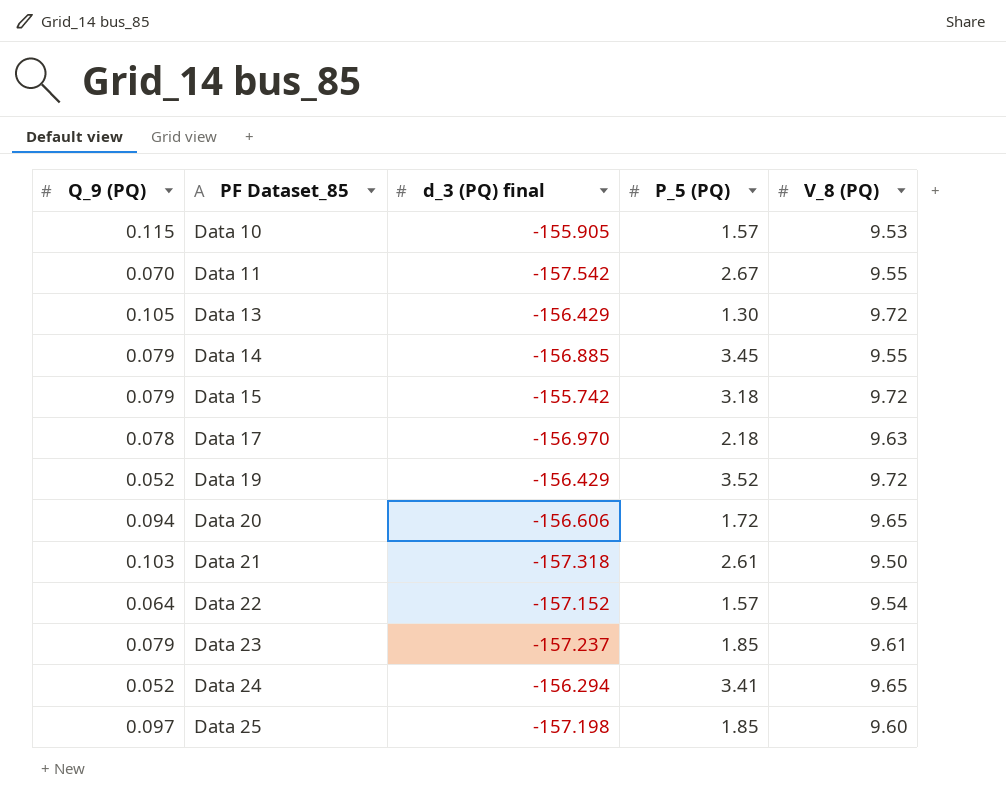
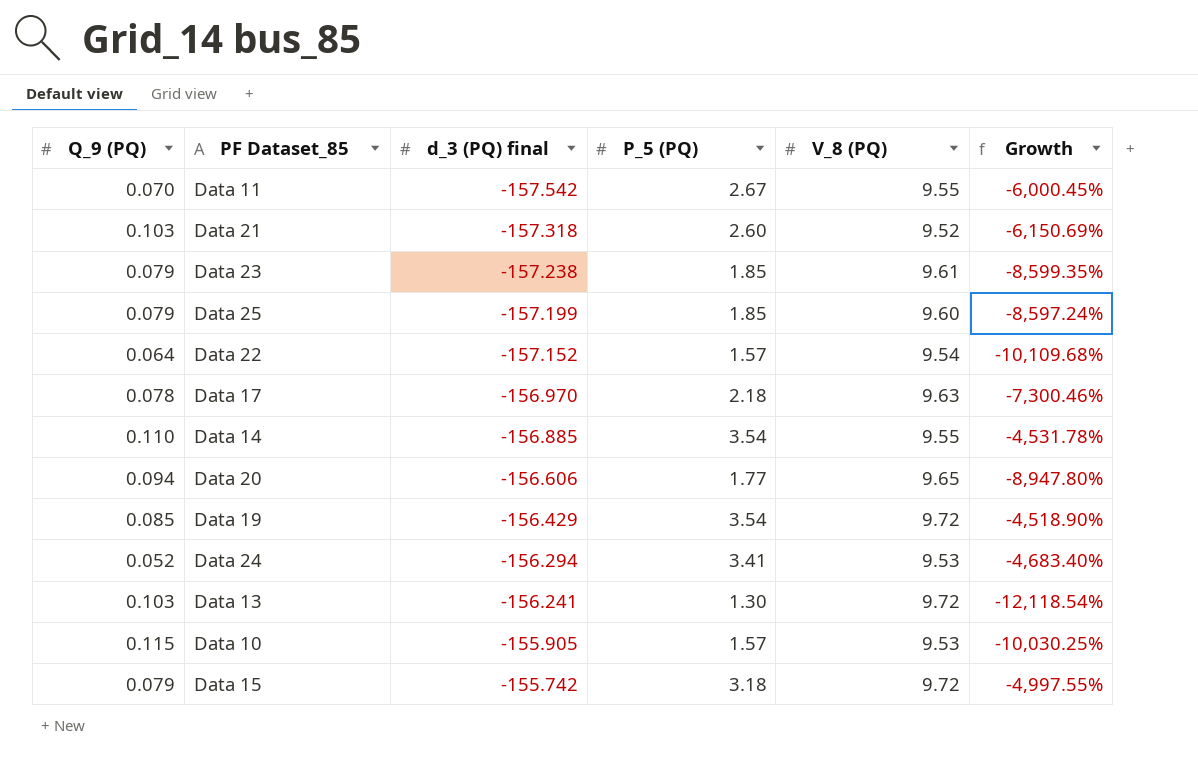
row order: PF Dataset_85 ascending -> d_3 (PQ) final ascending
column Growth | formula: none -> ([d_3 (PQ) final] - [P_5 (PQ)]) / [P_5 (PQ)]
Data 21 | P_5 (PQ): 2.61 -> 2.60
Data 21 | V_8 (PQ): 9.50 -> 9.52
Data 23 | d_3 (PQ) final: -157.237 -> -157.238
Data 25 | Q_9 (PQ): 0.097 -> 0.079
Data 25 | d_3 (PQ) final: -157.198 -> -157.199
Data 14 | Q_9 (PQ): 0.079 -> 0.110
Data 14 | P_5 (PQ): 3.45 -> 3.54
Data 20 | P_5 (PQ): 1.72 -> 1.77
Data 19 | Q_9 (PQ): 0.052 -> 0.085
Data 19 | P_5 (PQ): 3.52 -> 3.54
Data 24 | V_8 (PQ): 9.65 -> 9.53
Data 13 | Q_9 (PQ): 0.105 -> 0.103
Data 13 | d_3 (PQ) final: -156.429 -> -156.241

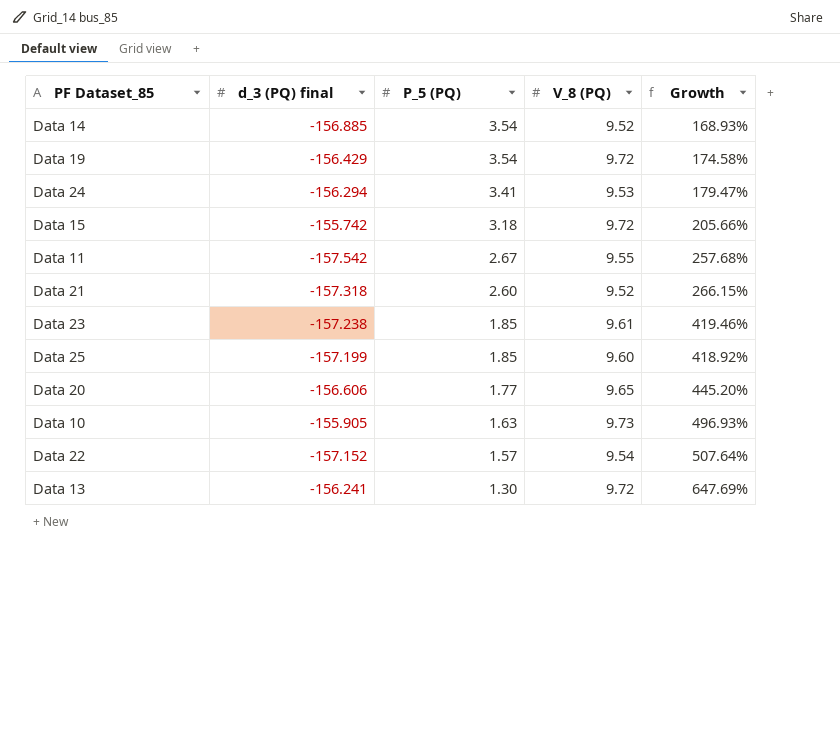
row order: d_3 (PQ) final ascending -> P_5 (PQ) descending
column Q_9 (PQ) | position: 1 -> none
column Growth | formula: ([d_3 (PQ) final] - [P_5 (PQ)]) / [P_5 (PQ)] -> ([V_8 (PQ)] - [P_5 (PQ)]) / [P_5 (PQ)]
row Data 17: 0.078 | -156.970 | 2.18 | 9.63 | -7,300.46% -> none
Data 14 | V_8 (PQ): 9.55 -> 9.52
Data 10 | P_5 (PQ): 1.57 -> 1.63
Data 10 | V_8 (PQ): 9.53 -> 9.73

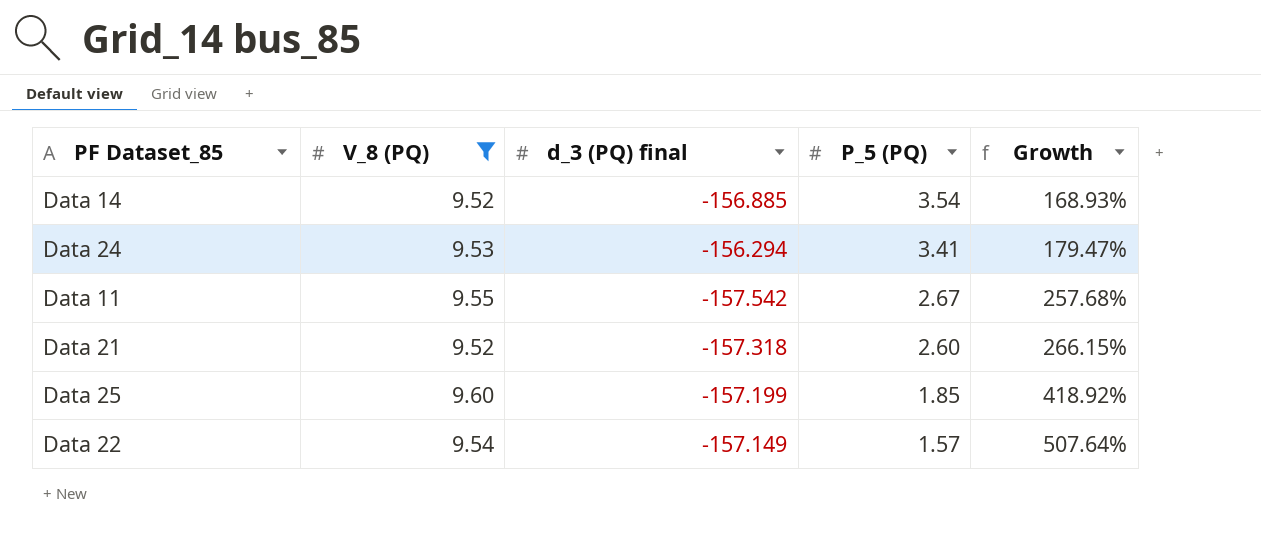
filter: none -> V_8 (PQ) <= 9.60
column V_8 (PQ) | position: 4 -> 2
Data 22 | d_3 (PQ) final: -157.152 -> -157.149

